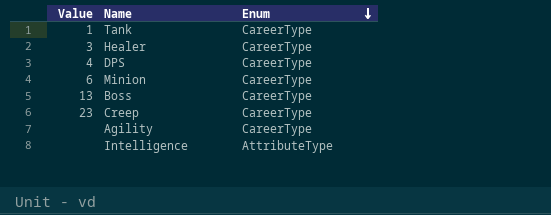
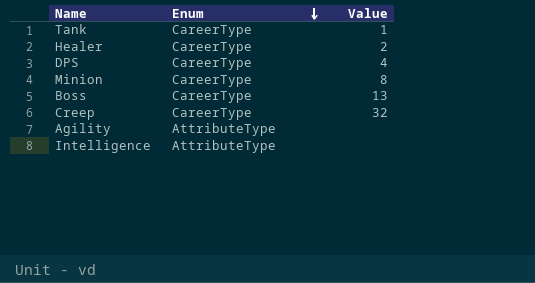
column Value | position: 1 -> 3
Healer | Value: 3 -> 2
Minion | Value: 6 -> 8
Creep | Value: 23 -> 32
Agility | Enum: CareerType -> AttributeType

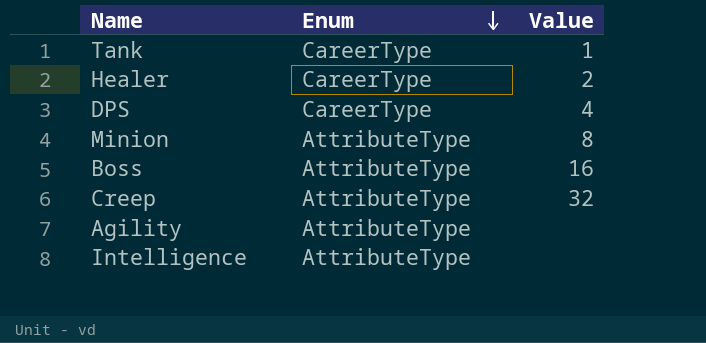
Minion | Enum: CareerType -> AttributeType
Boss | Enum: CareerType -> AttributeType
Boss | Value: 13 -> 16
Creep | Enum: CareerType -> AttributeType

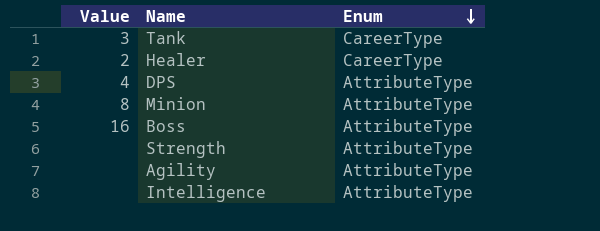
column Value | position: 3 -> 1
row Creep: AttributeType | 32 -> none
Tank | Value: 1 -> 3
DPS | Enum: CareerType -> AttributeType
row Strength: none -> none | AttributeType

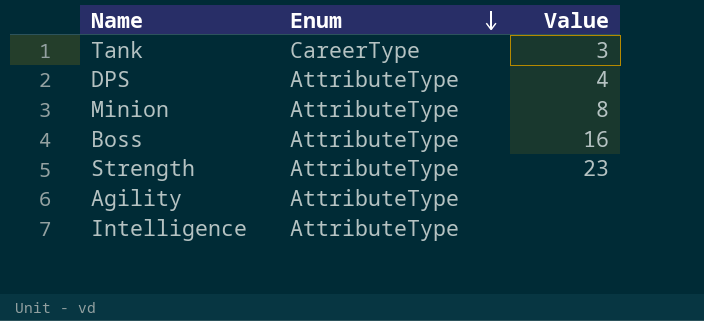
column Value | position: 1 -> 3
row Healer: 2 | CareerType -> none
Strength | Value: none -> 23

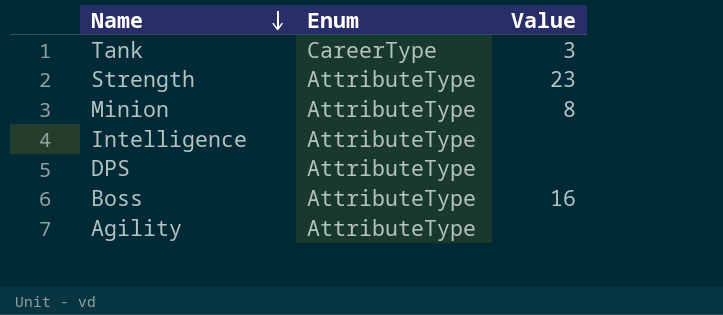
row order: Enum descending -> Name descending
DPS | Value: 4 -> none

